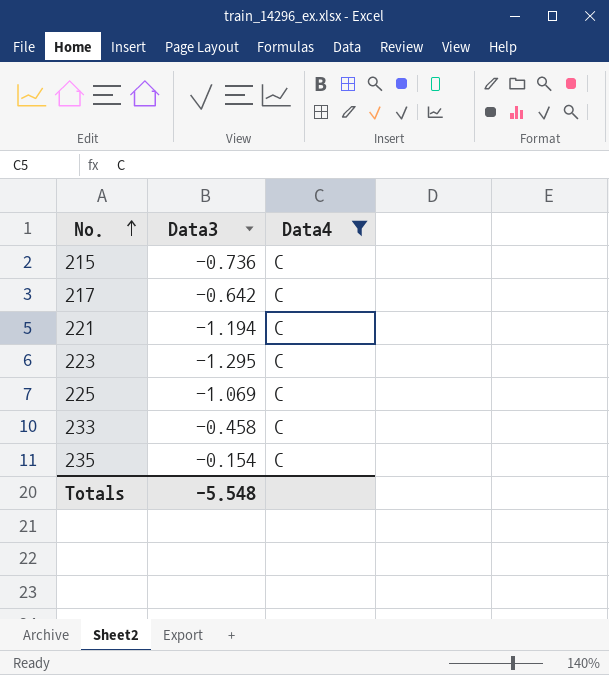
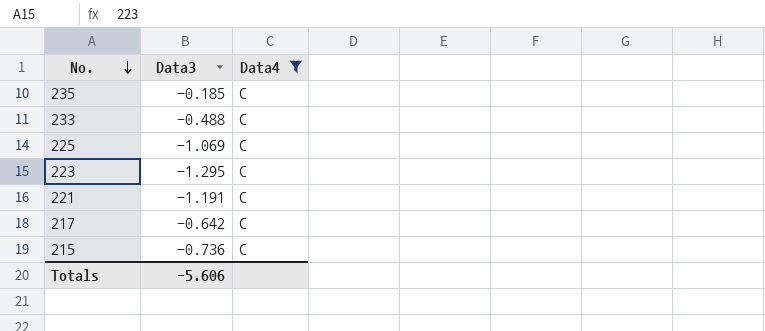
row order: No. ascending -> No. descending
235 | Data3: -0.154 -> -0.185
233 | Data3: -0.458 -> -0.488
221 | Data3: -1.194 -> -1.191
Totals | Data3: -5.548 -> -5.606

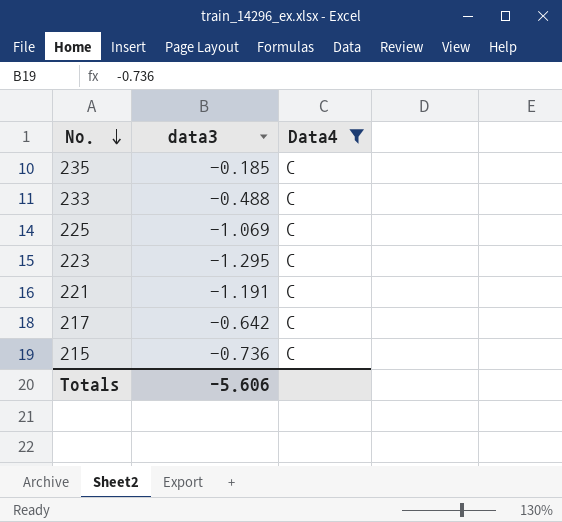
column name: Data3 -> data3

